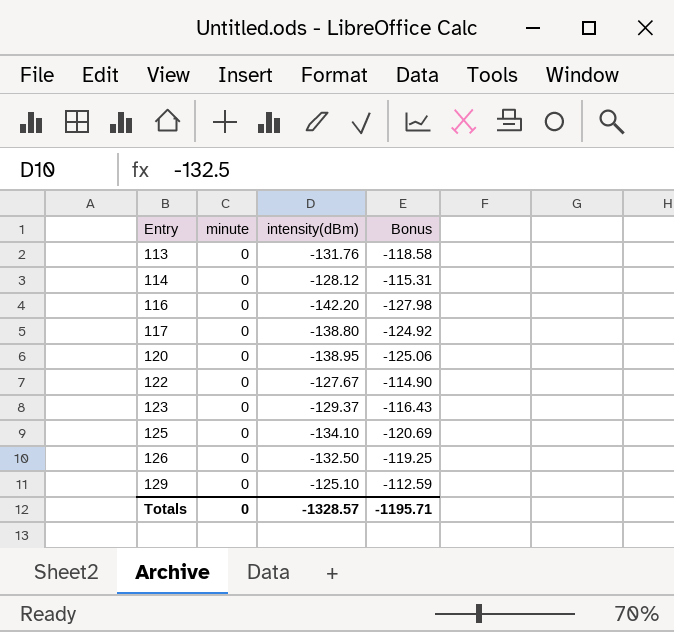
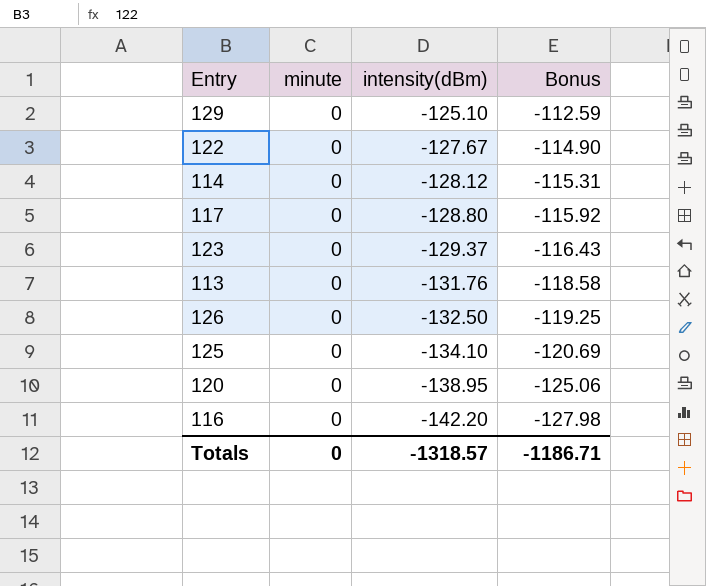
row order: Entry ascending -> intensity(dBm) descending
117 | intensity(dBm): -138.80 -> -128.80
117 | Bonus: -124.92 -> -115.92
Totals | intensity(dBm): -1328.57 -> -1318.57
Totals | Bonus: -1195.71 -> -1186.71

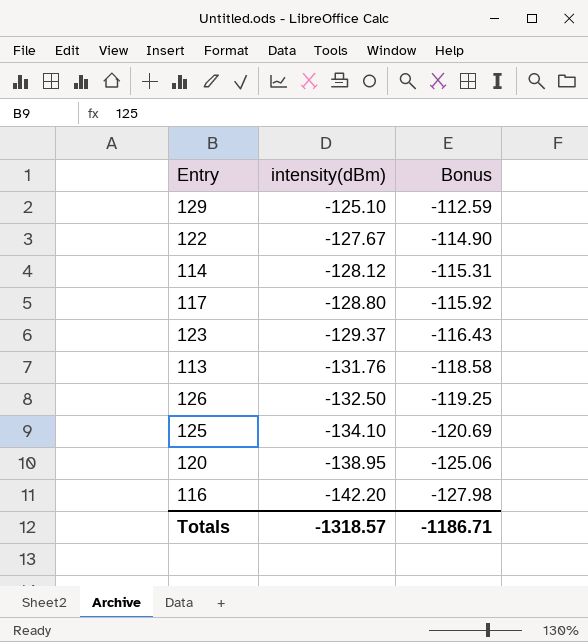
column minute | position: 2 -> none

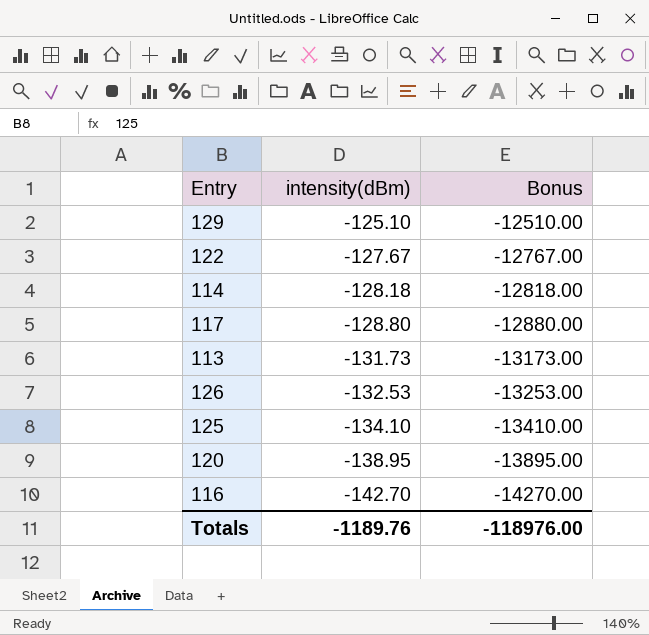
column Bonus | formula: [intensity(dBm)] * 0.9 -> [intensity(dBm)] * 100
row 123: -129.37 | -116.43 -> none
114 | intensity(dBm): -128.12 -> -128.18
113 | intensity(dBm): -131.76 -> -131.73
126 | intensity(dBm): -132.50 -> -132.53
116 | intensity(dBm): -142.20 -> -142.70
Totals | intensity(dBm): -1318.57 -> -1189.76
Totals | Bonus: -1186.71 -> -118976.00

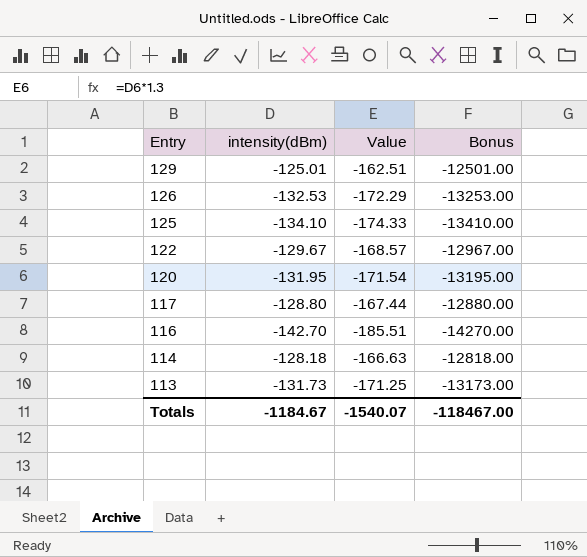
row order: intensity(dBm) descending -> Entry descending
column Value | formula: none -> [intensity(dBm)] * 1.3
129 | intensity(dBm): -125.10 -> -125.01
129 | Bonus: -12510.00 -> -12501.00
122 | intensity(dBm): -127.67 -> -129.67
122 | Bonus: -12767.00 -> -12967.00
120 | intensity(dBm): -138.95 -> -131.95
120 | Bonus: -13895.00 -> -13195.00
Totals | intensity(dBm): -1189.76 -> -1184.67
Totals | Bonus: -118976.00 -> -118467.00

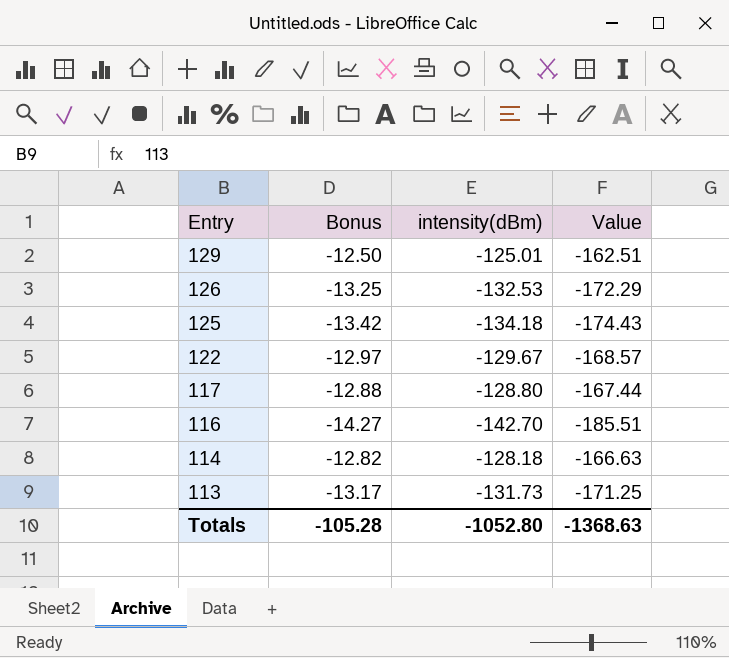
column Bonus | formula: [intensity(dBm)] * 100 -> [intensity(dBm)] * 0.1
column Bonus | position: 4 -> 2
row 120: -131.95 | -171.54 | -13195.00 -> none
125 | intensity(dBm): -134.10 -> -134.18
125 | Value: -174.33 -> -174.43
Totals | Bonus: -118467.00 -> -105.28
Totals | intensity(dBm): -1184.67 -> -1052.80
Totals | Value: -1540.07 -> -1368.63

